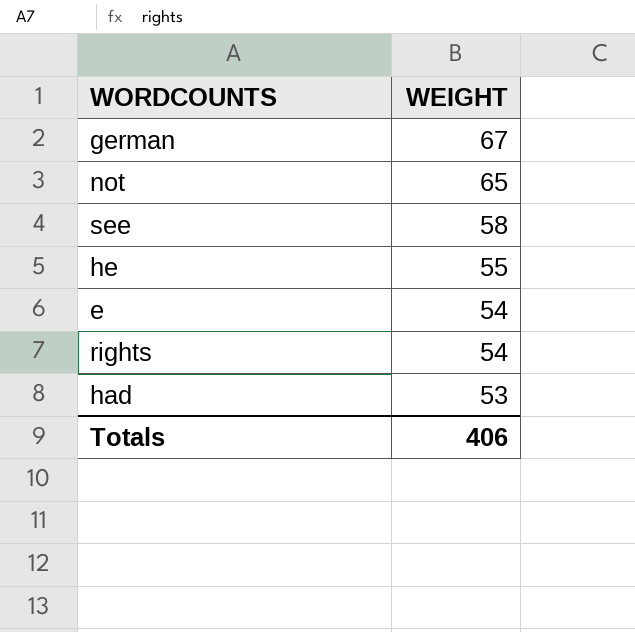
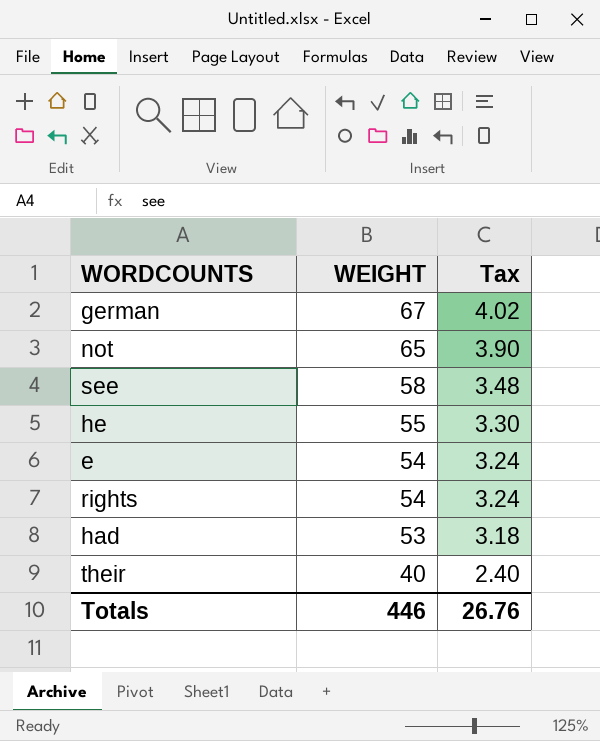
column Tax | formula: none -> [WEIGHT] * 0.06
row their: none -> 40 | 2.40
Totals | WEIGHT: 406 -> 446

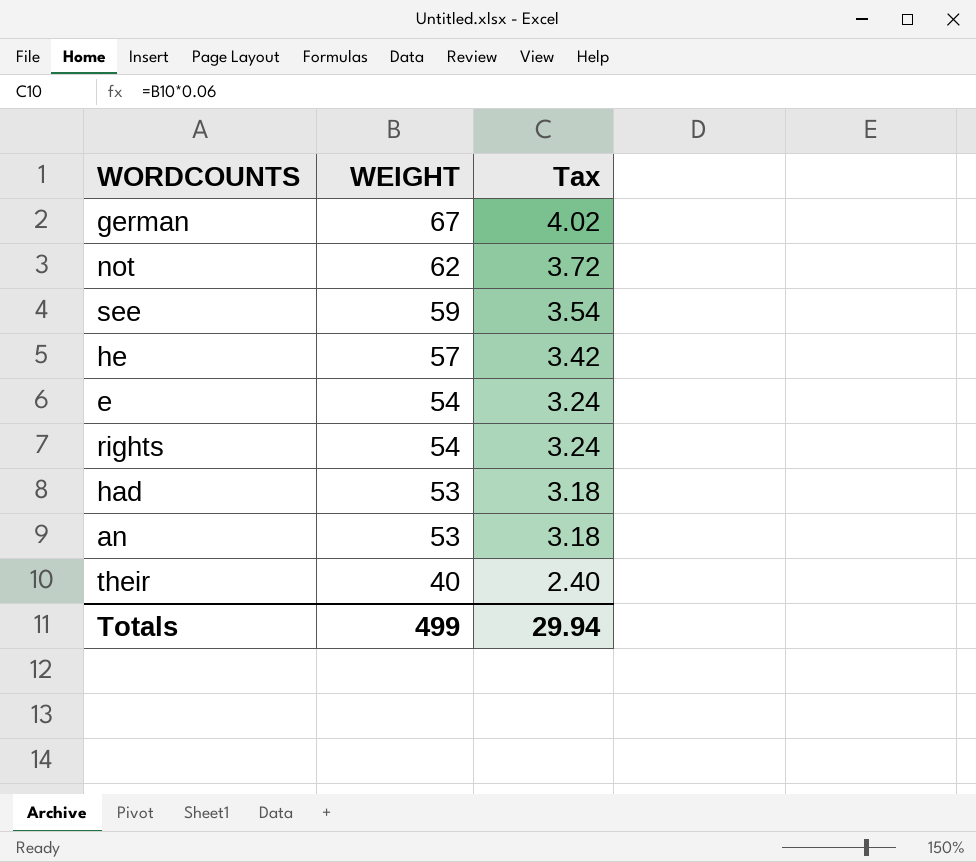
not | WEIGHT: 65 -> 62
not | Tax: 3.90 -> 3.72
see | WEIGHT: 58 -> 59
see | Tax: 3.48 -> 3.54
he | WEIGHT: 55 -> 57
he | Tax: 3.30 -> 3.42
row an: none -> 53 | 3.18
Totals | WEIGHT: 446 -> 499
Totals | Tax: 26.76 -> 29.94

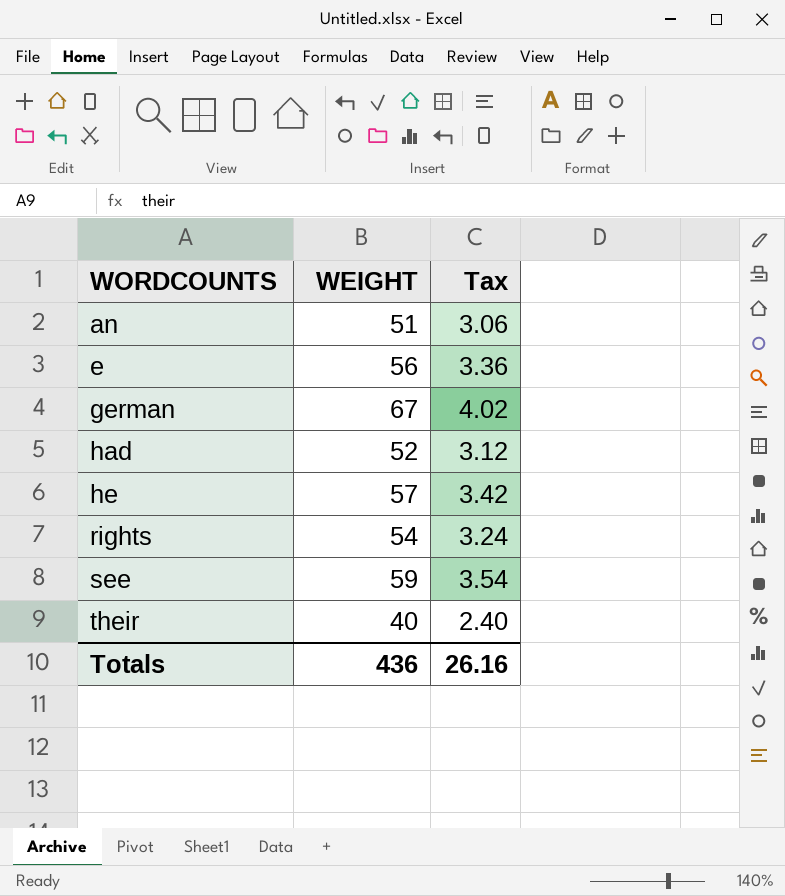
row order: WEIGHT descending -> WORDCOUNTS ascending
row not: 62 | 3.72 -> none
an | WEIGHT: 53 -> 51
an | Tax: 3.18 -> 3.06
e | WEIGHT: 54 -> 56
e | Tax: 3.24 -> 3.36
had | WEIGHT: 53 -> 52
had | Tax: 3.18 -> 3.12
Totals | WEIGHT: 499 -> 436
Totals | Tax: 29.94 -> 26.16

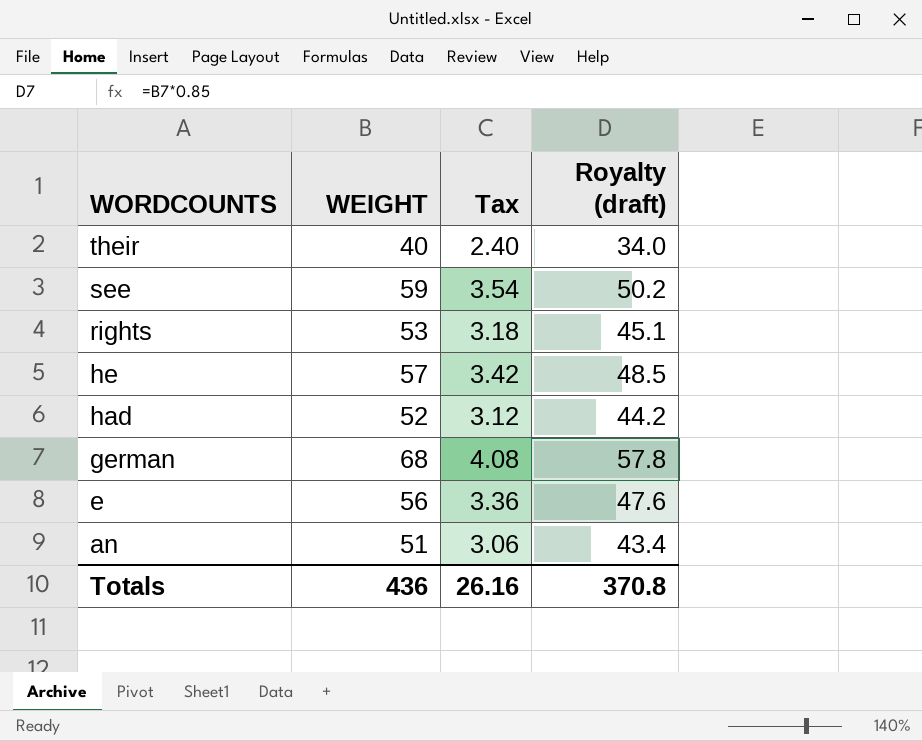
row order: WORDCOUNTS ascending -> WORDCOUNTS descending
column Royalty (draft) | formula: none -> [WEIGHT] * 0.85
rights | WEIGHT: 54 -> 53
rights | Tax: 3.24 -> 3.18
german | WEIGHT: 67 -> 68
german | Tax: 4.02 -> 4.08

